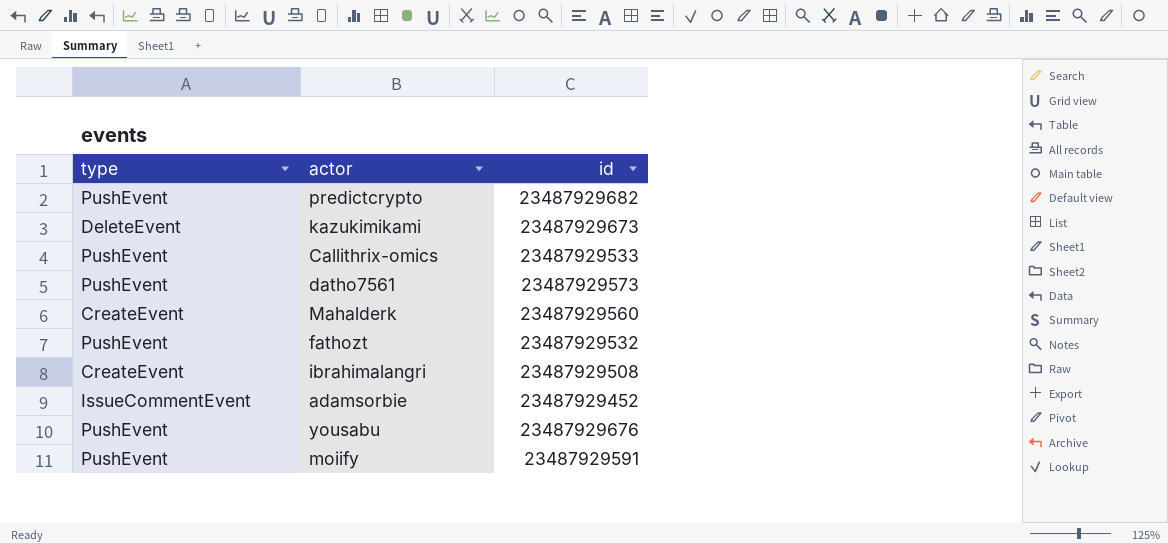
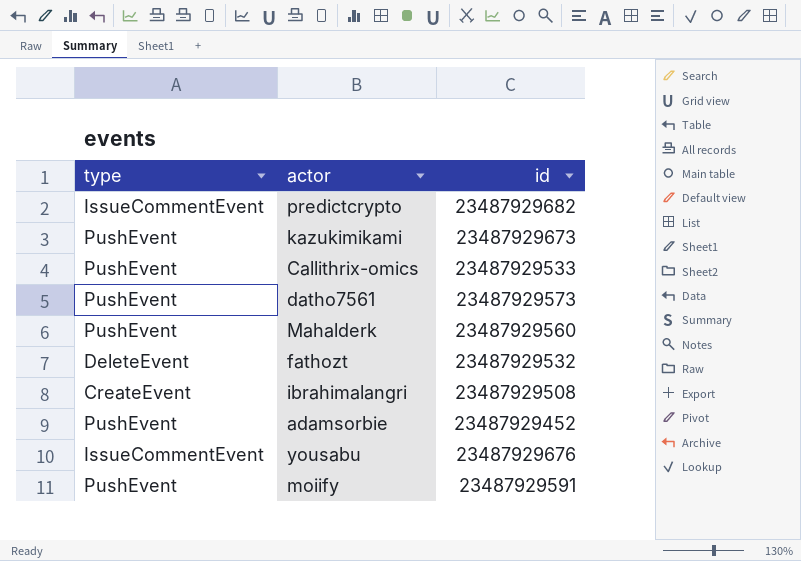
predictcrypto | type: PushEvent -> IssueCommentEvent
kazukimikami | type: DeleteEvent -> PushEvent
Mahalderk | type: CreateEvent -> PushEvent
fathozt | type: PushEvent -> DeleteEvent
adamsorbie | type: IssueCommentEvent -> PushEvent
yousabu | type: PushEvent -> IssueCommentEvent

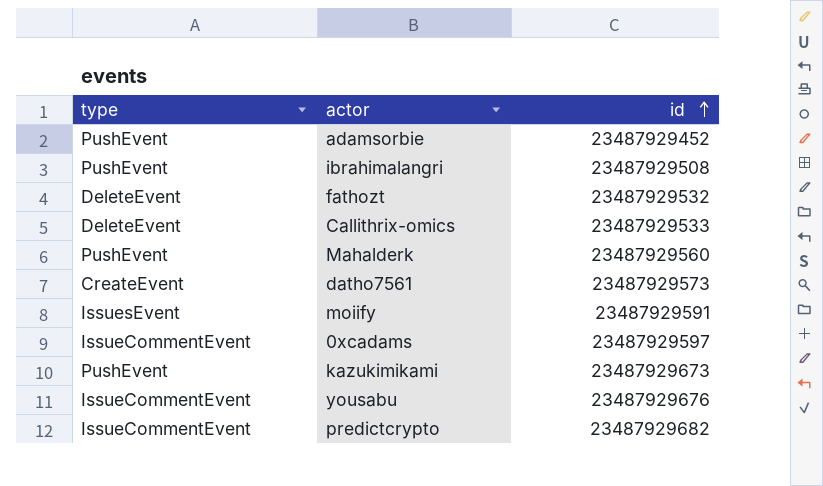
row order: none -> id ascending
ibrahimalangri | type: CreateEvent -> PushEvent
Callithrix-omics | type: PushEvent -> DeleteEvent
datho7561 | type: PushEvent -> CreateEvent
moiify | type: PushEvent -> IssuesEvent
row 0xcadams: none -> IssueCommentEvent | 23487929597

